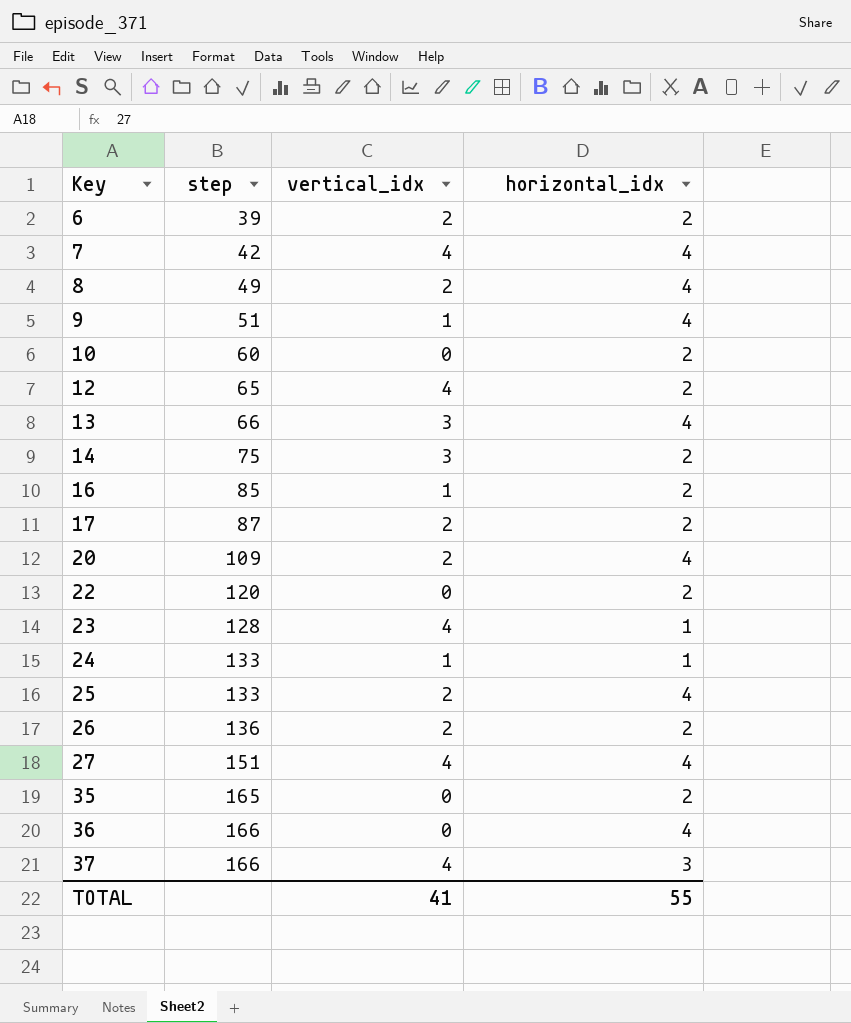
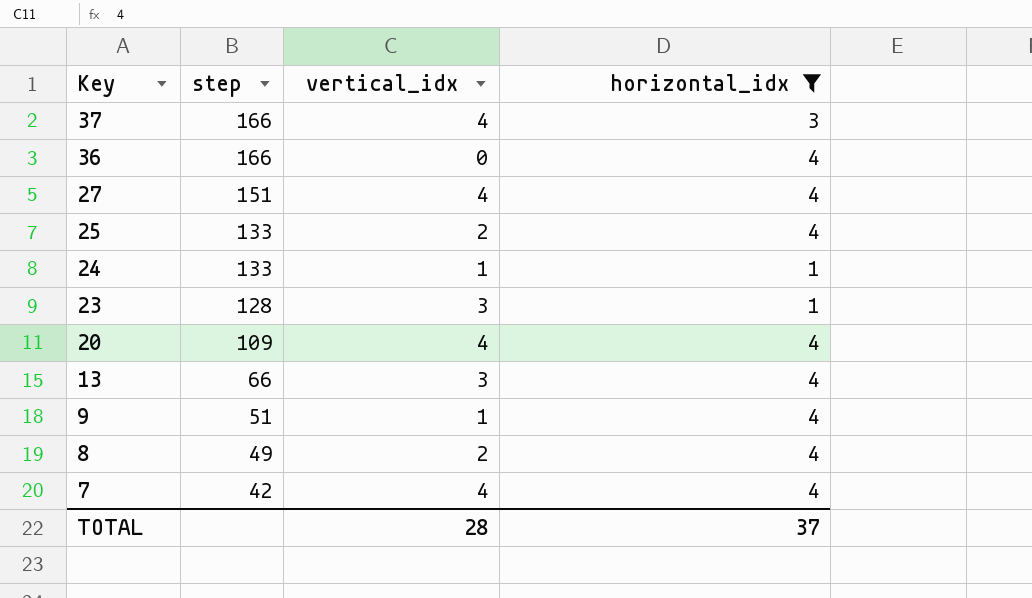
filter: none -> horizontal_idx != 2
row order: Key ascending -> Key descending
23 | vertical_idx: 4 -> 3
20 | vertical_idx: 2 -> 4
TOTAL | vertical_idx: 41 -> 28
TOTAL | horizontal_idx: 55 -> 37

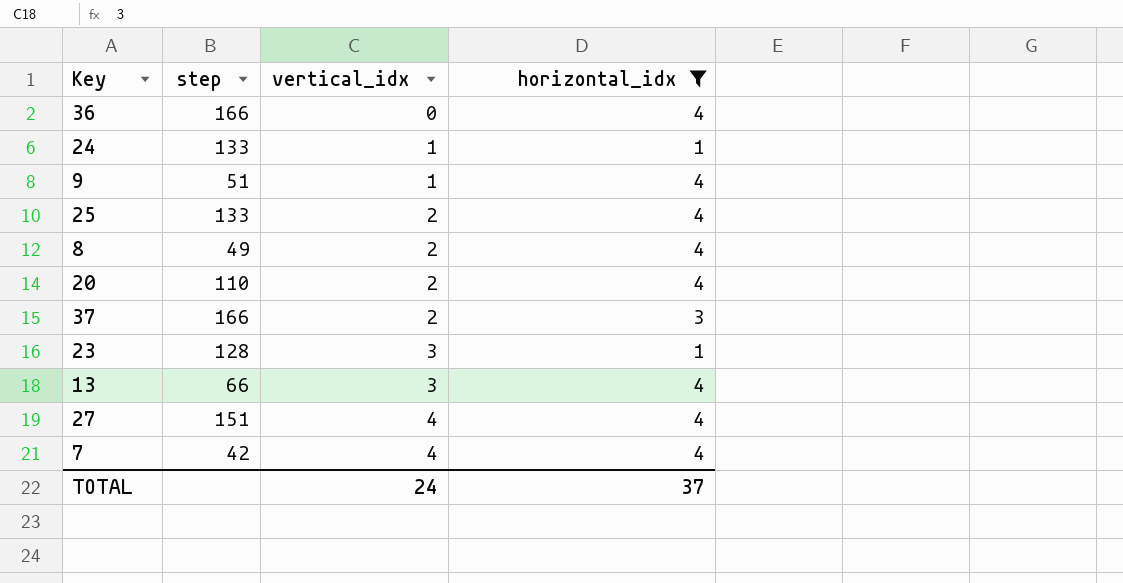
row order: Key descending -> vertical_idx ascending
20 | step: 109 -> 110
20 | vertical_idx: 4 -> 2
37 | vertical_idx: 4 -> 2
TOTAL | vertical_idx: 28 -> 24

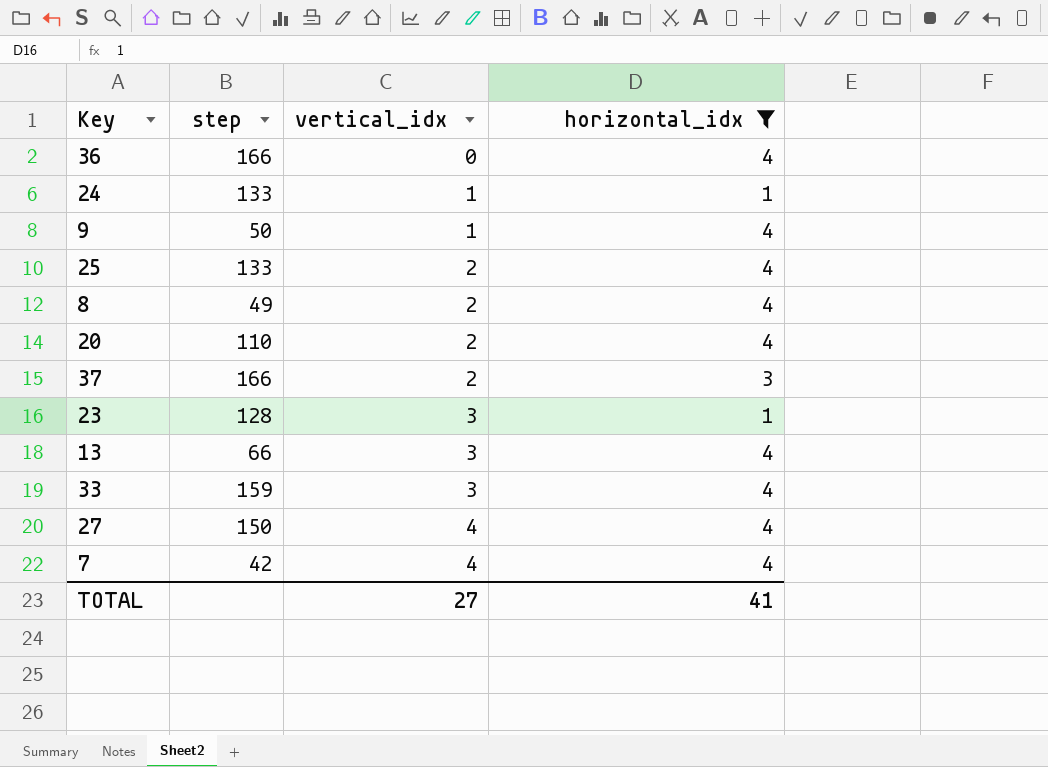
9 | step: 51 -> 50
row 33: none -> 159 | 3 | 4
27 | step: 151 -> 150
TOTAL | vertical_idx: 24 -> 27
TOTAL | horizontal_idx: 37 -> 41

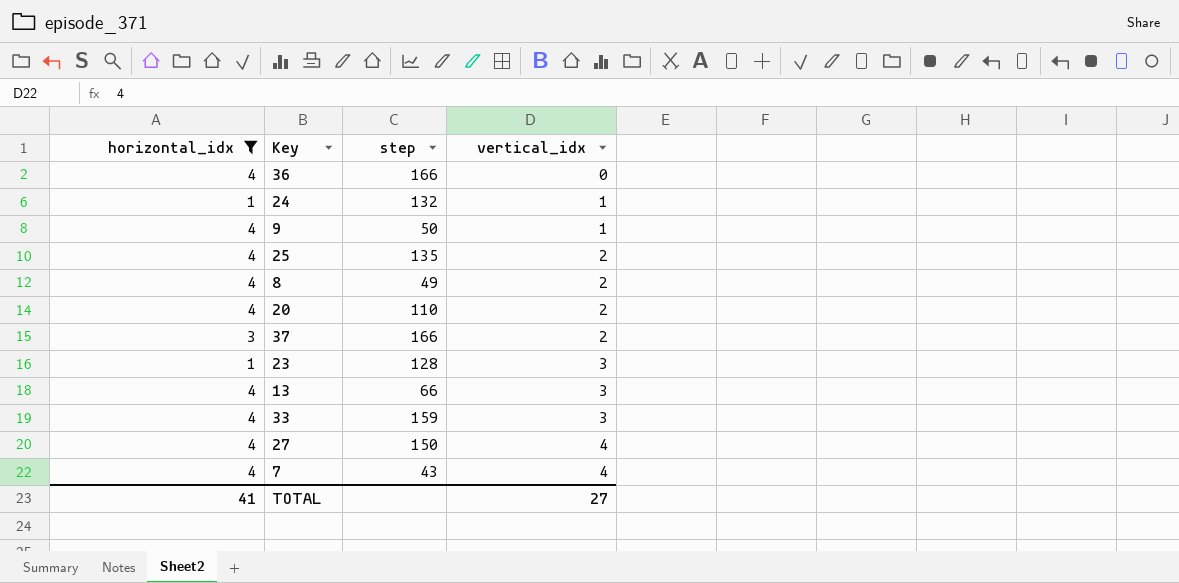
column horizontal_idx | position: 4 -> 1
24 | step: 133 -> 132
25 | step: 133 -> 135
7 | step: 42 -> 43

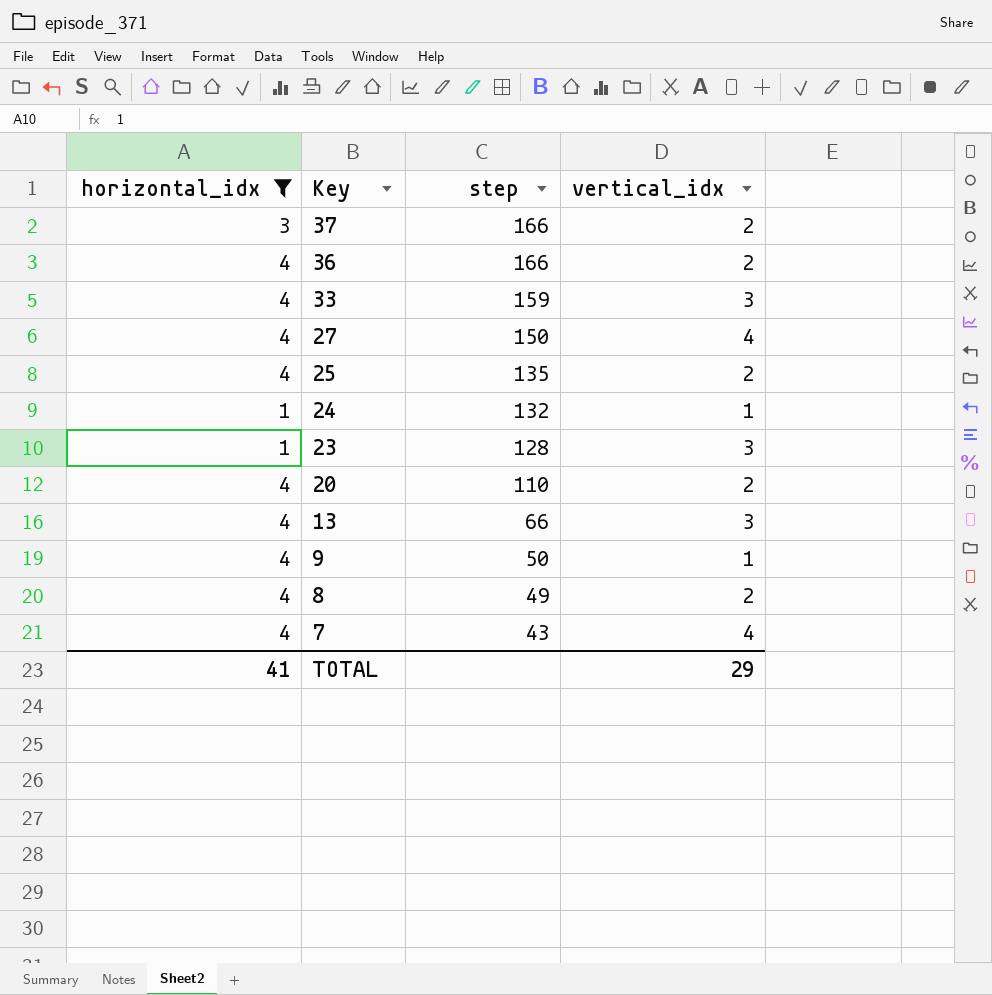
row order: vertical_idx ascending -> Key descending
36 | vertical_idx: 0 -> 2
TOTAL | vertical_idx: 27 -> 29

